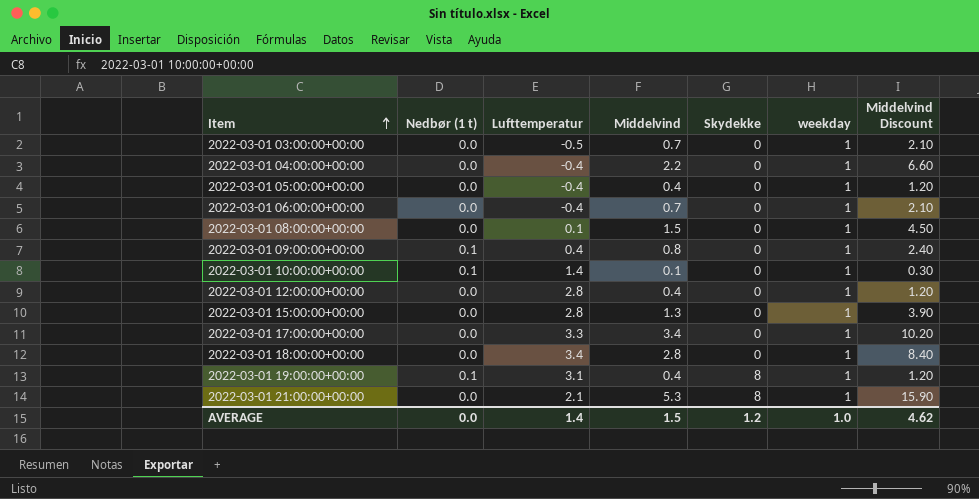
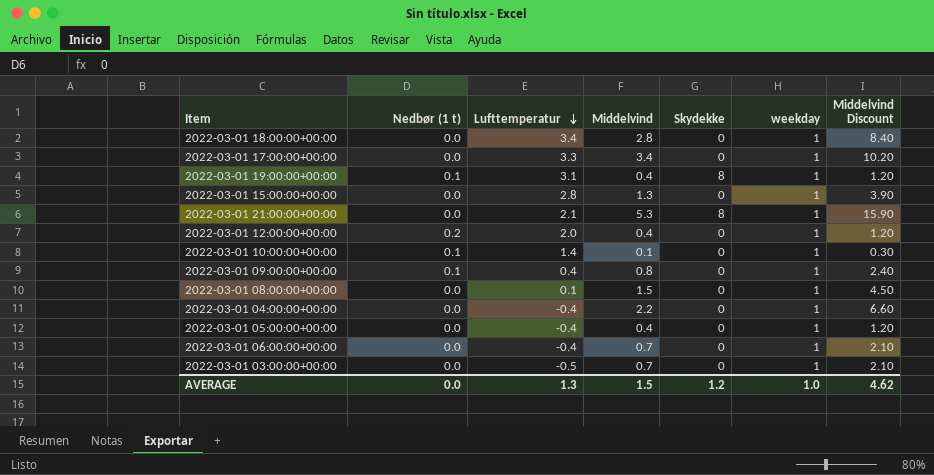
row order: Item ascending -> Lufttemperatur descending
2022-03-01 12:00:00+00:00 | Nedbør (1 t): 0.0 -> 0.2
2022-03-01 12:00:00+00:00 | Lufttemperatur: 2.8 -> 2.0
AVERAGE | Lufttemperatur: 1.4 -> 1.3

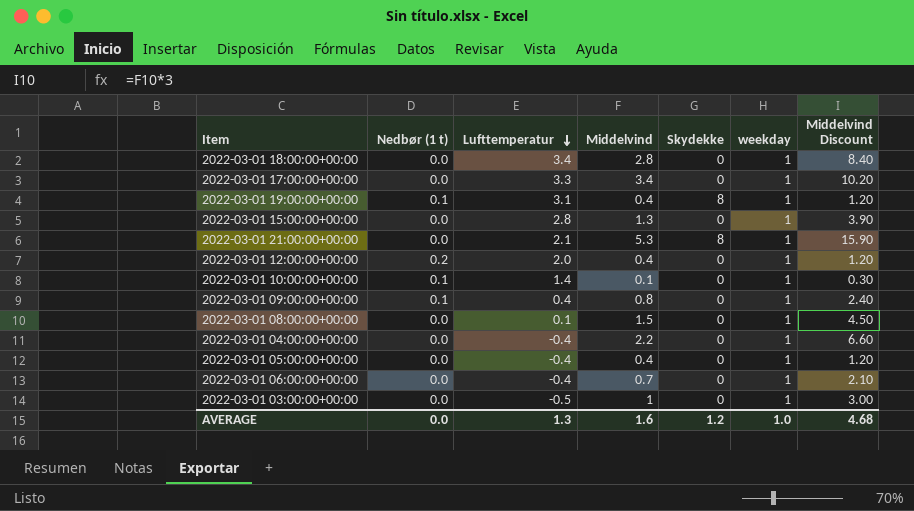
2022-03-01 03:00:00+00:00 | Middelvind: 0.7 -> 1
2022-03-01 03:00:00+00:00 | Middelvind Discount: 2.10 -> 3.00
AVERAGE | Middelvind: 1.5 -> 1.6
AVERAGE | Middelvind Discount: 4.62 -> 4.68

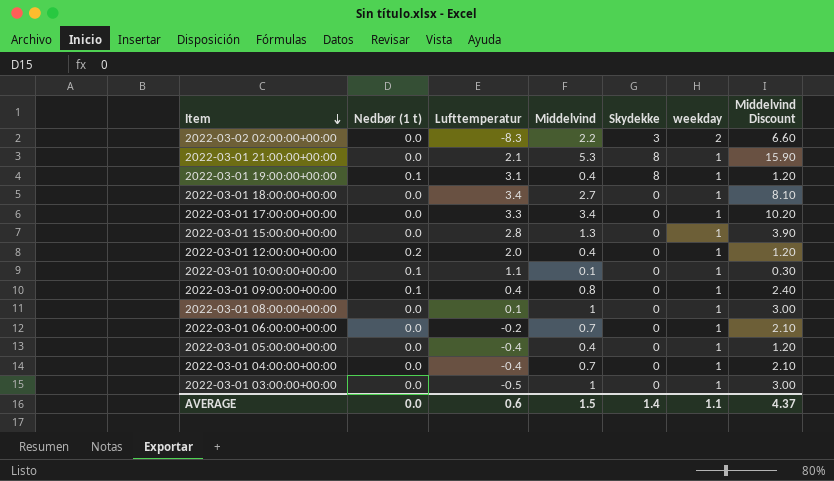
row order: Lufttemperatur descending -> Item descending
row 2022-03-02 02:00:00+00:00: none -> 0.0 | -8.3 | 2.2 | 3 | 2 | 6.60
2022-03-01 18:00:00+00:00 | Middelvind: 2.8 -> 2.7
2022-03-01 18:00:00+00:00 | Middelvind Discount: 8.40 -> 8.10
2022-03-01 10:00:00+00:00 | Lufttemperatur: 1.4 -> 1.1
2022-03-01 08:00:00+00:00 | Middelvind: 1.5 -> 1
2022-03-01 08:00:00+00:00 | Middelvind Discount: 4.50 -> 3.00
2022-03-01 06:00:00+00:00 | Lufttemperatur: -0.4 -> -0.2
2022-03-01 04:00:00+00:00 | Middelvind: 2.2 -> 0.7
2022-03-01 04:00:00+00:00 | Middelvind Discount: 6.60 -> 2.10
AVERAGE | Lufttemperatur: 1.3 -> 0.6
AVERAGE | Middelvind: 1.6 -> 1.5
AVERAGE | Skydekke: 1.2 -> 1.4
AVERAGE | weekday: 1.0 -> 1.1
AVERAGE | Middelvind Discount: 4.68 -> 4.37

